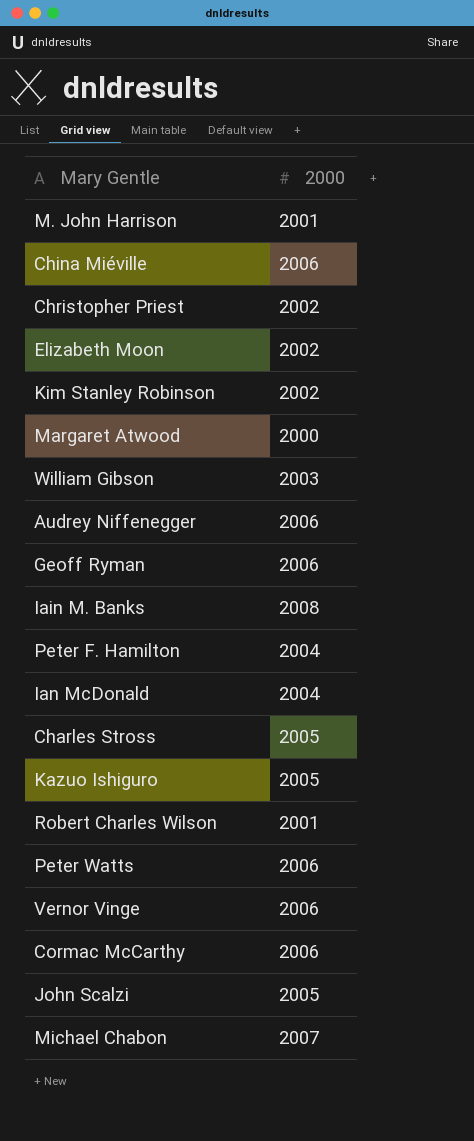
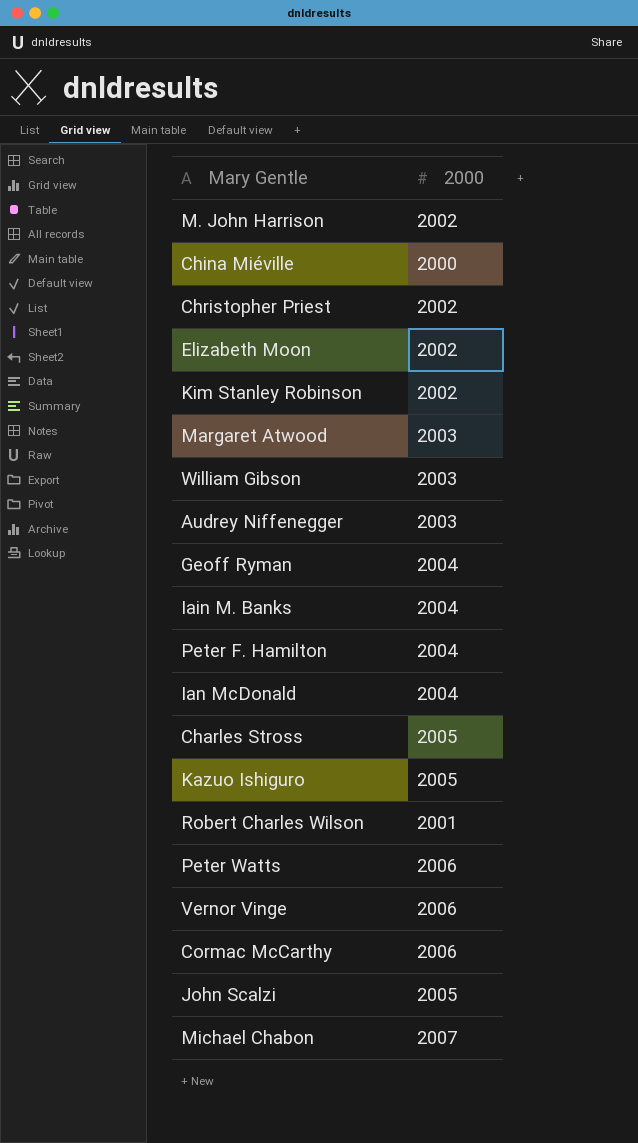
M. John Harrison | 2000: 2001 -> 2002
China Miéville | 2000: 2006 -> 2000
Margaret Atwood | 2000: 2000 -> 2003
Audrey Niffenegger | 2000: 2006 -> 2003
Geoff Ryman | 2000: 2006 -> 2004
Iain M. Banks | 2000: 2008 -> 2004

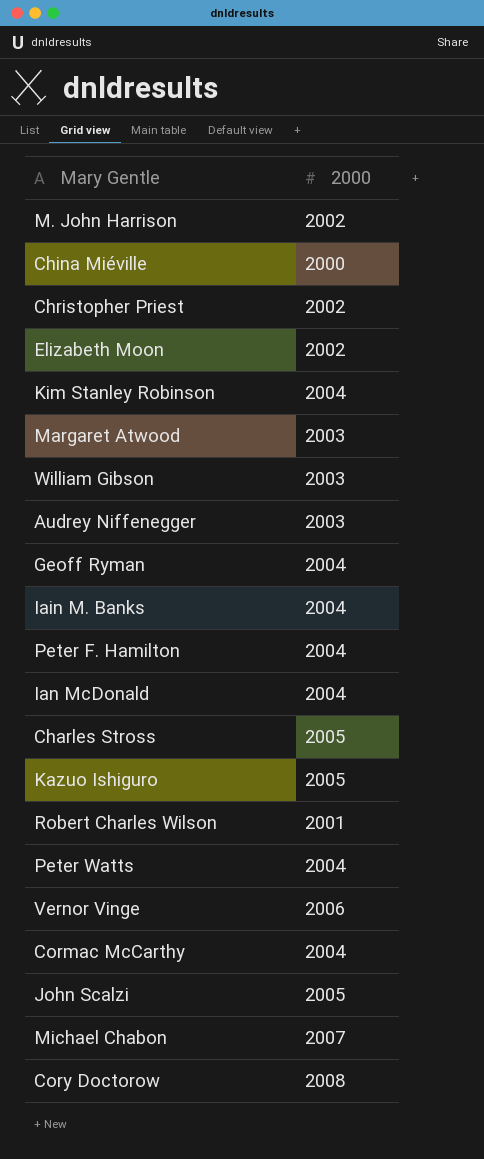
Kim Stanley Robinson | 2000: 2002 -> 2004
Peter Watts | 2000: 2006 -> 2004
Cormac McCarthy | 2000: 2006 -> 2004
row Cory Doctorow: none -> 2008

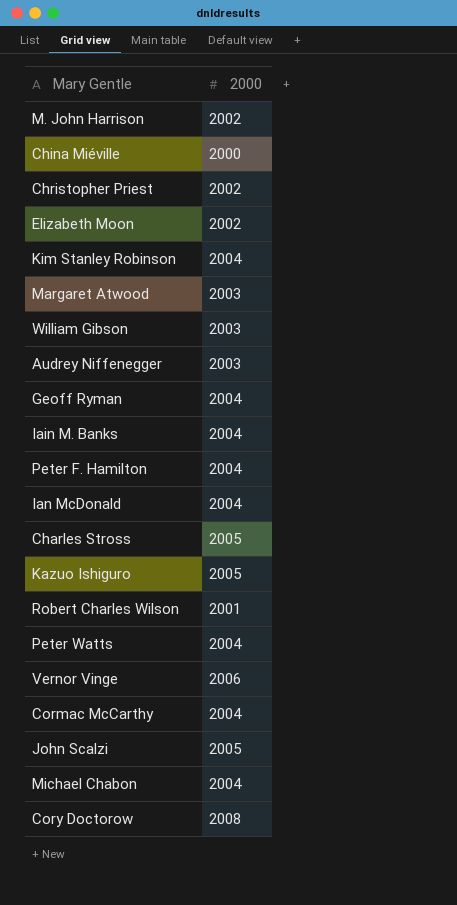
Michael Chabon | 2000: 2007 -> 2004

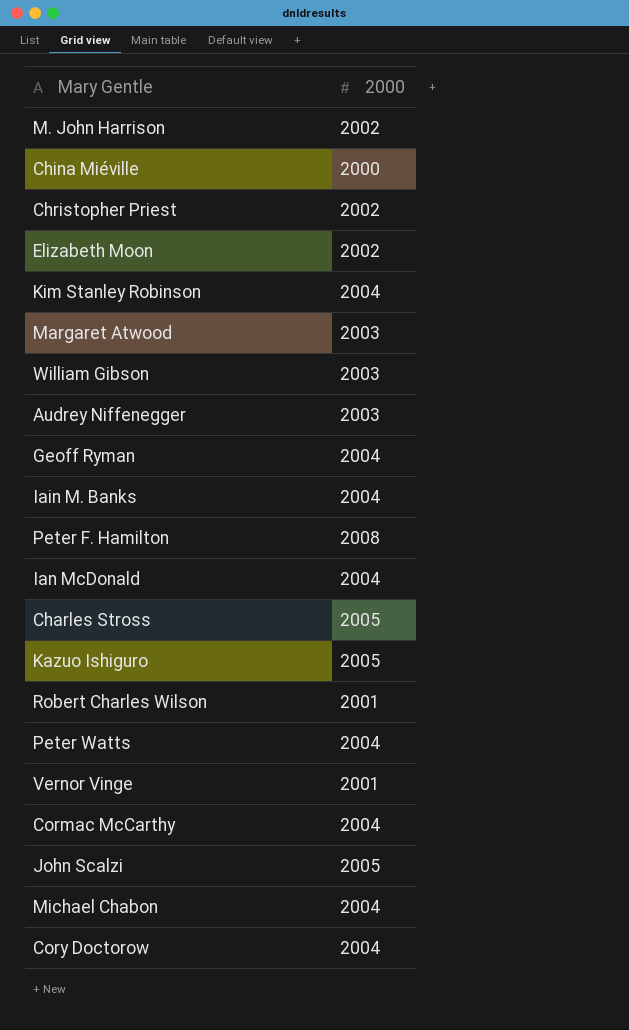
Peter F. Hamilton | 2000: 2004 -> 2008
Vernor Vinge | 2000: 2006 -> 2001
Cory Doctorow | 2000: 2008 -> 2004

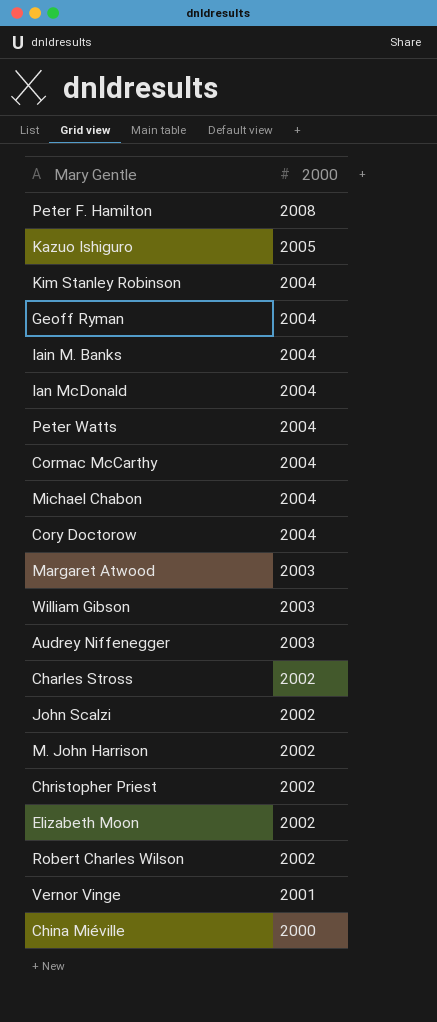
row order: none -> 2000 descending
Charles Stross | 2000: 2005 -> 2002
John Scalzi | 2000: 2005 -> 2002
Robert Charles Wilson | 2000: 2001 -> 2002

